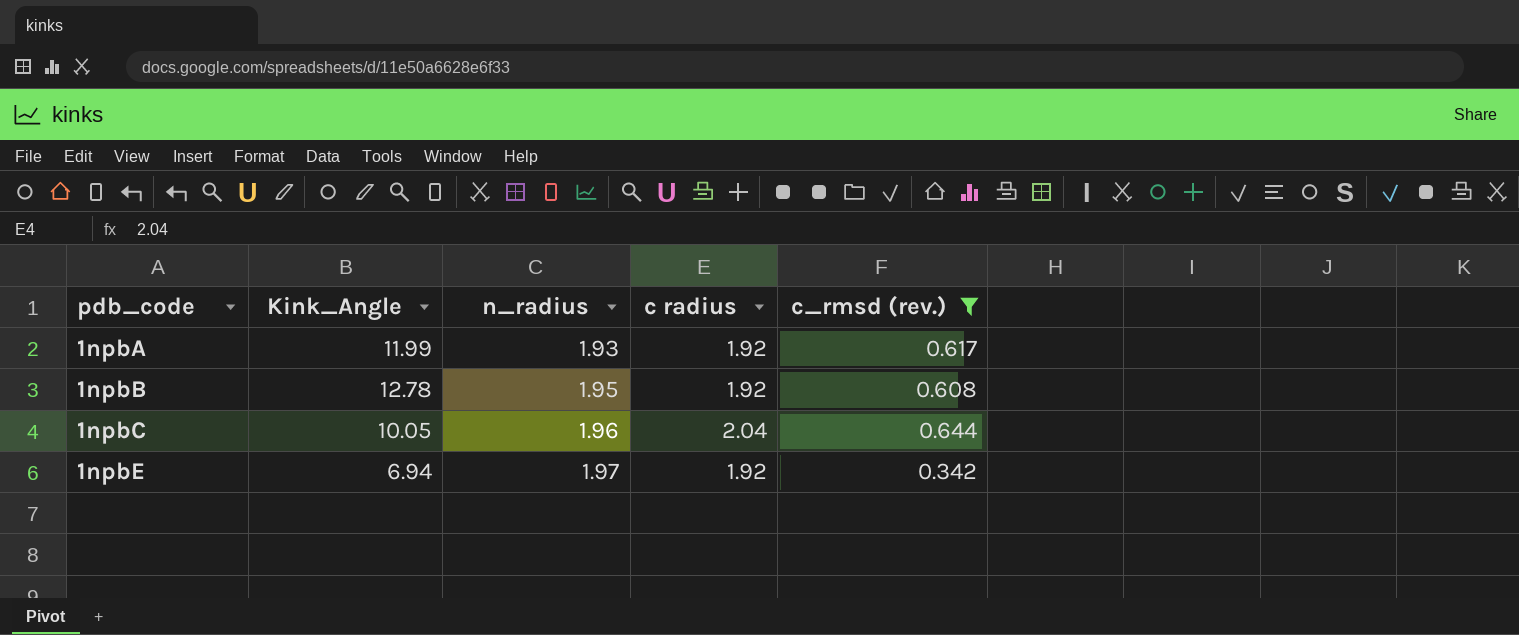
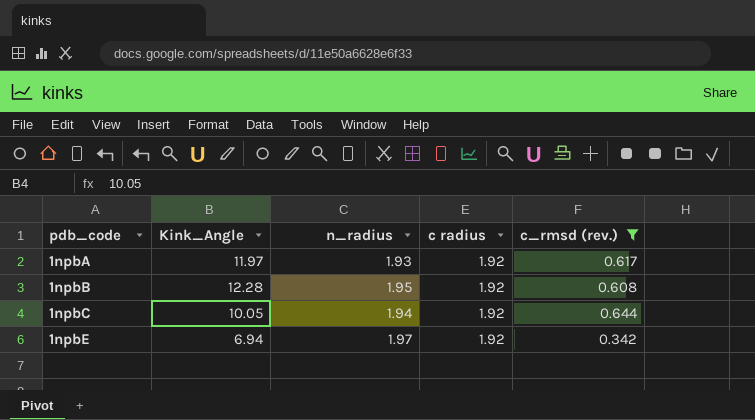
1npbA | Kink_Angle: 11.99 -> 11.97
1npbB | Kink_Angle: 12.78 -> 12.28
1npbC | n_radius: 1.96 -> 1.94
1npbC | c radius: 2.04 -> 1.92

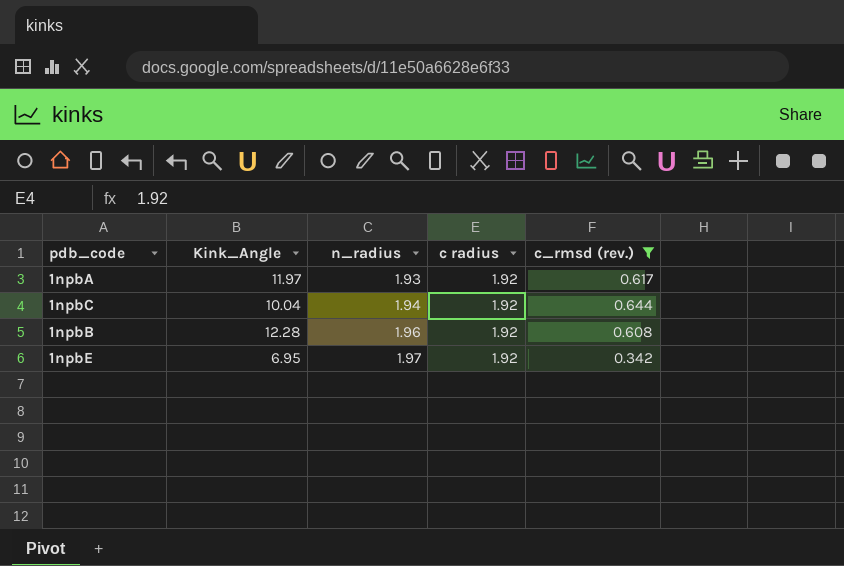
row order: pdb_code ascending -> n_radius ascending
1npbC | Kink_Angle: 10.05 -> 10.04
1npbB | n_radius: 1.95 -> 1.96
1npbE | Kink_Angle: 6.94 -> 6.95

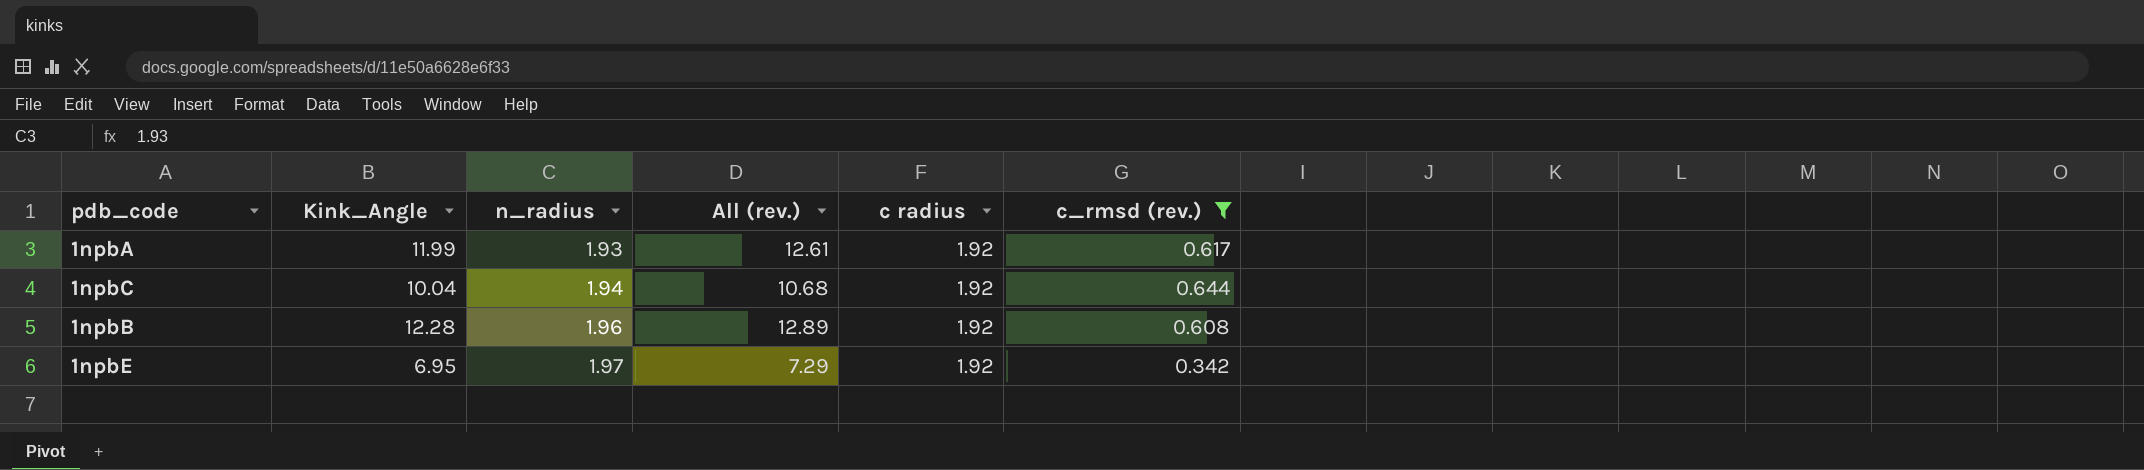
column All (rev.) | formula: none -> [Kink_Angle] + [c_rmsd (rev.)]
1npbA | Kink_Angle: 11.97 -> 11.99

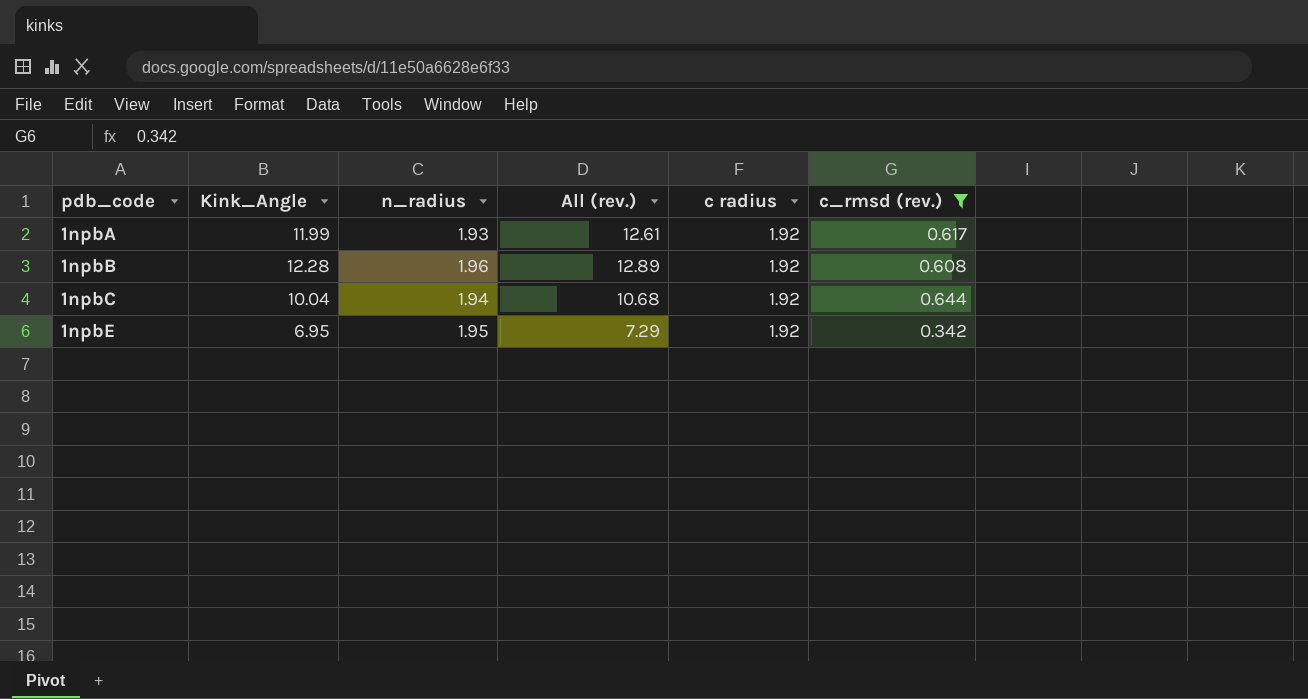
row order: n_radius ascending -> pdb_code ascending
1npbE | n_radius: 1.97 -> 1.95

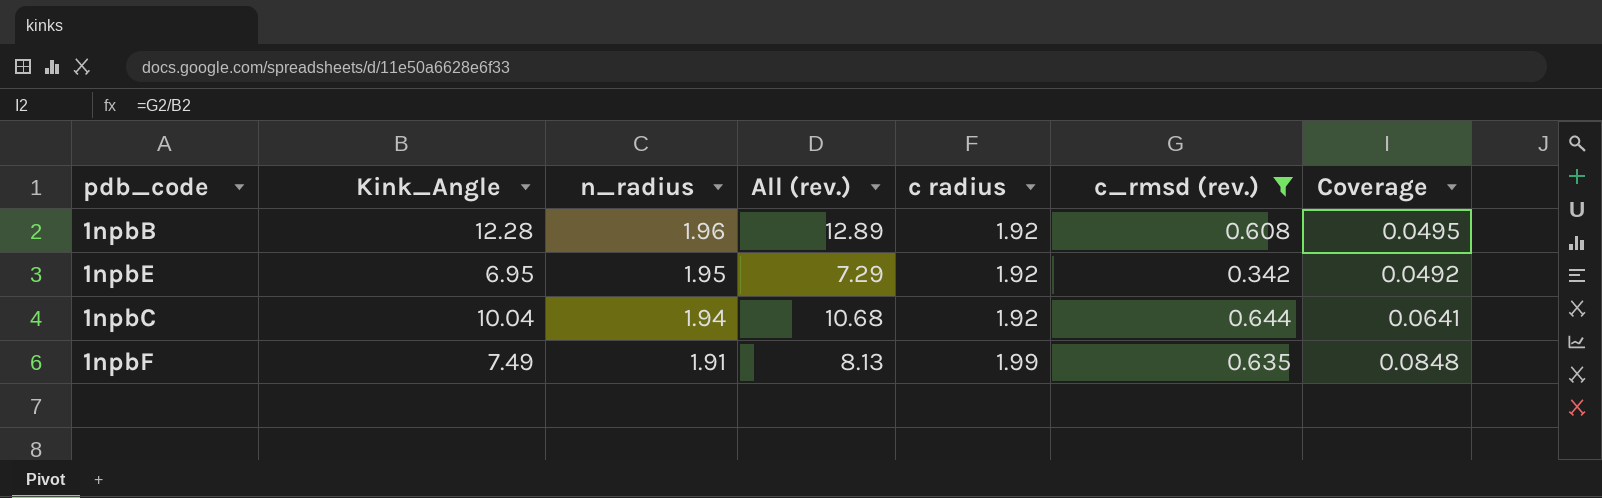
row order: pdb_code ascending -> n_radius descending
column Coverage | formula: none -> [c_rmsd (rev.)] / [Kink_Angle]
row 1npbA: 11.99 | 1.93 | 12.61 | 1.92 | 0.617 -> none
row 1npbF: none -> 7.49 | 1.91 | 8.13 | 1.99 | 0.635 | 0.0848

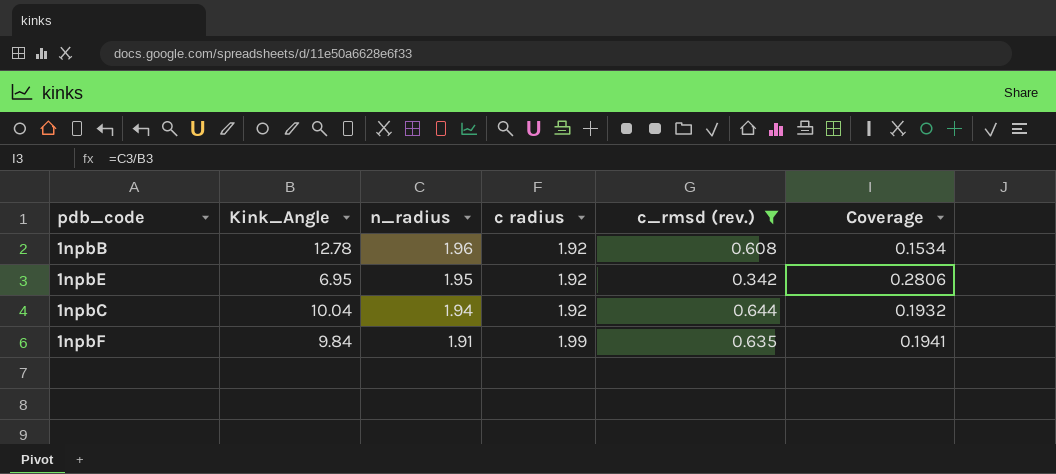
column All (rev.) | formula: [Kink_Angle] + [c_rmsd (rev.)] -> none
column Coverage | formula: [c_rmsd (rev.)] / [Kink_Angle] -> [n_radius] / [Kink_Angle]
1npbB | Kink_Angle: 12.28 -> 12.78
1npbF | Kink_Angle: 7.49 -> 9.84

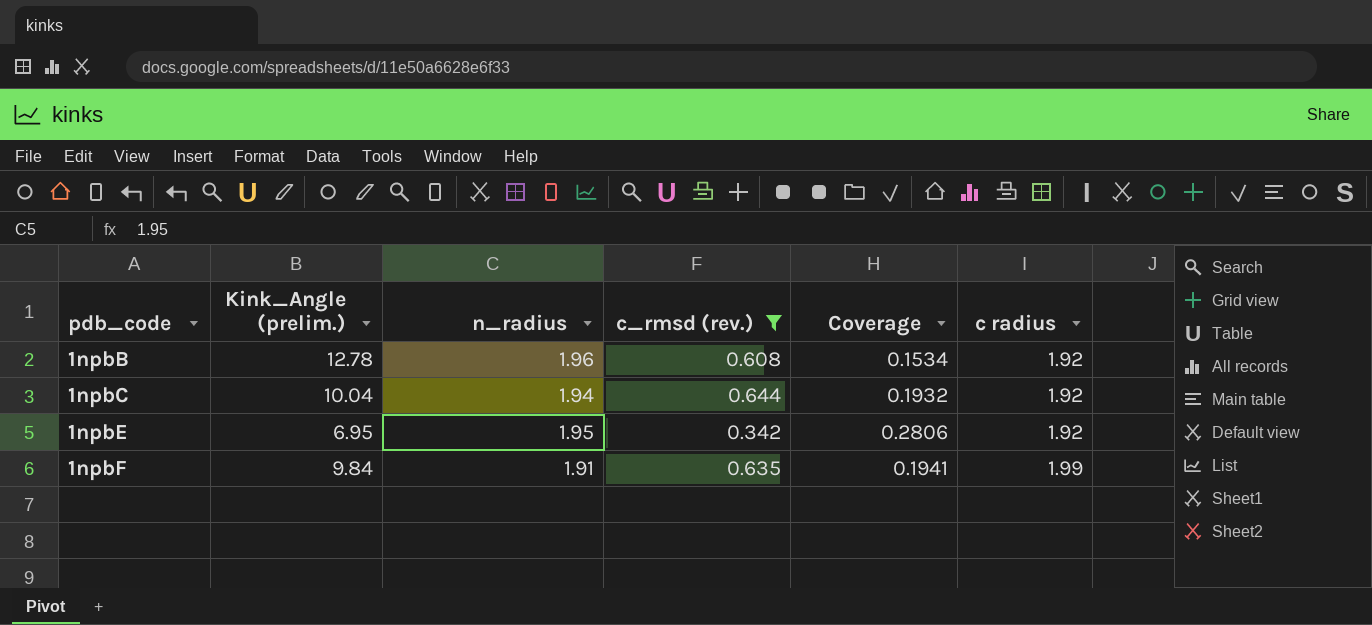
row order: n_radius descending -> pdb_code ascending
column name: Kink_Angle -> Kink_Angle (prelim.)
column c radius | position: 4 -> 6

